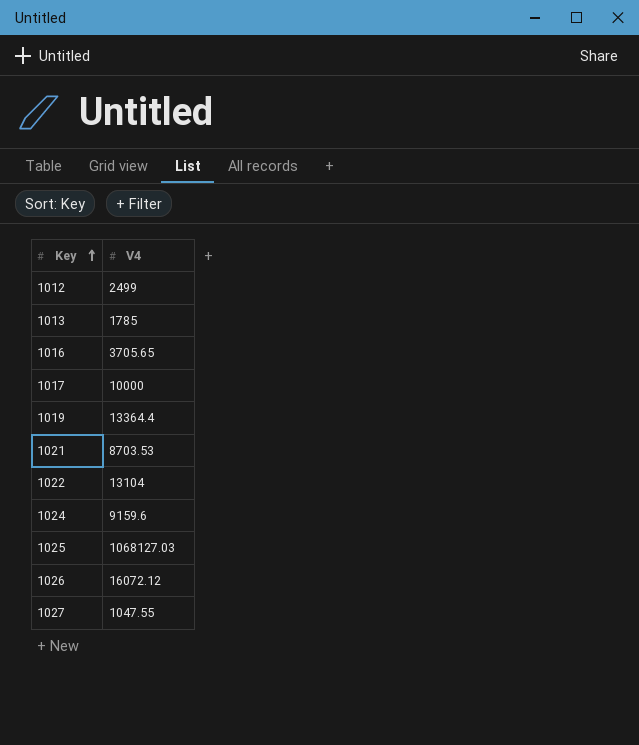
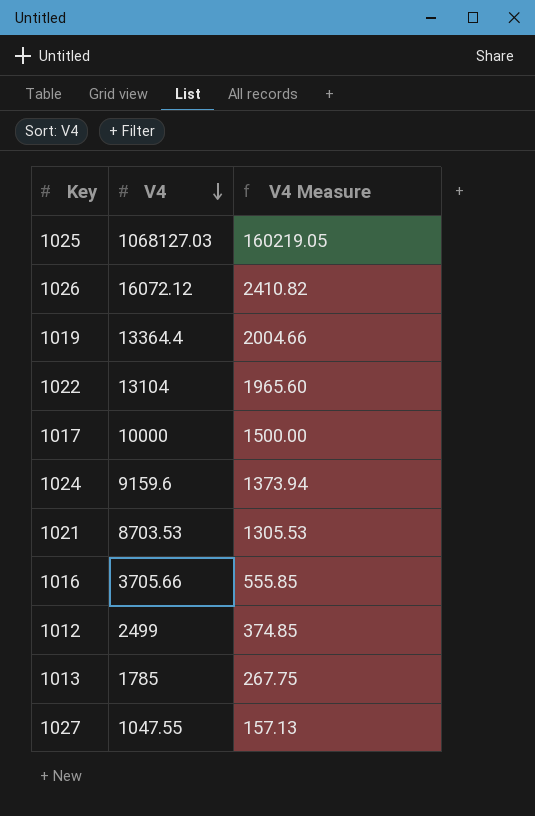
row order: Key ascending -> V4 descending
column V4 Measure | formula: none -> [V4] * 0.15
1016 | V4: 3705.65 -> 3705.66

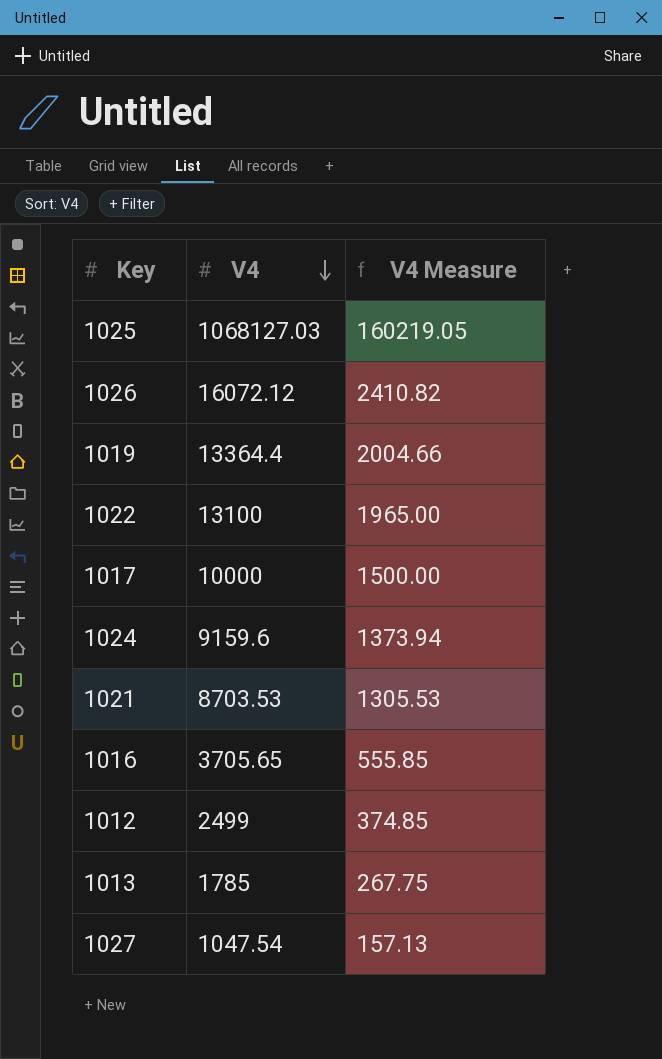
1022 | V4: 13104 -> 13100
1022 | V4 Measure: 1965.60 -> 1965.00
1016 | V4: 3705.66 -> 3705.65
1027 | V4: 1047.55 -> 1047.54

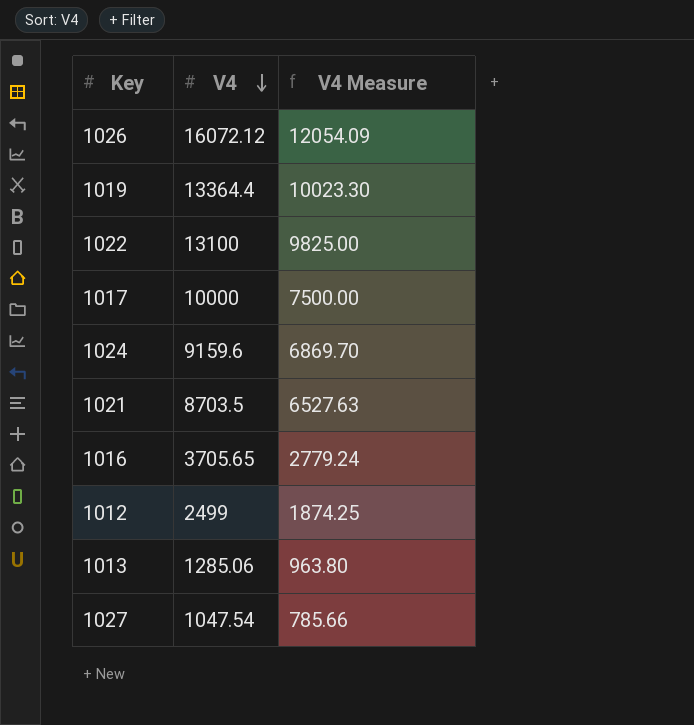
column V4 Measure | formula: [V4] * 0.15 -> [V4] * 0.75
row 1025: 1068127.03 | 160219.05 -> none
1021 | V4: 8703.53 -> 8703.5
1013 | V4: 1785 -> 1285.06

